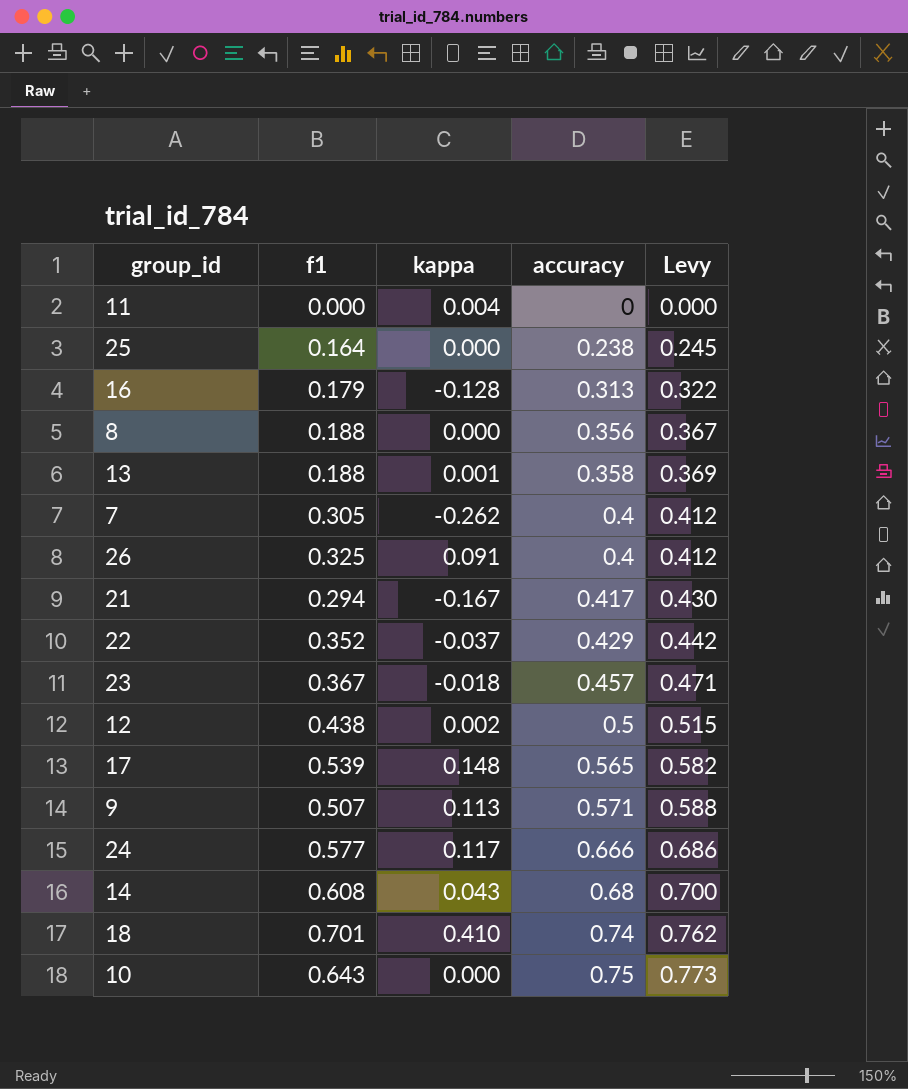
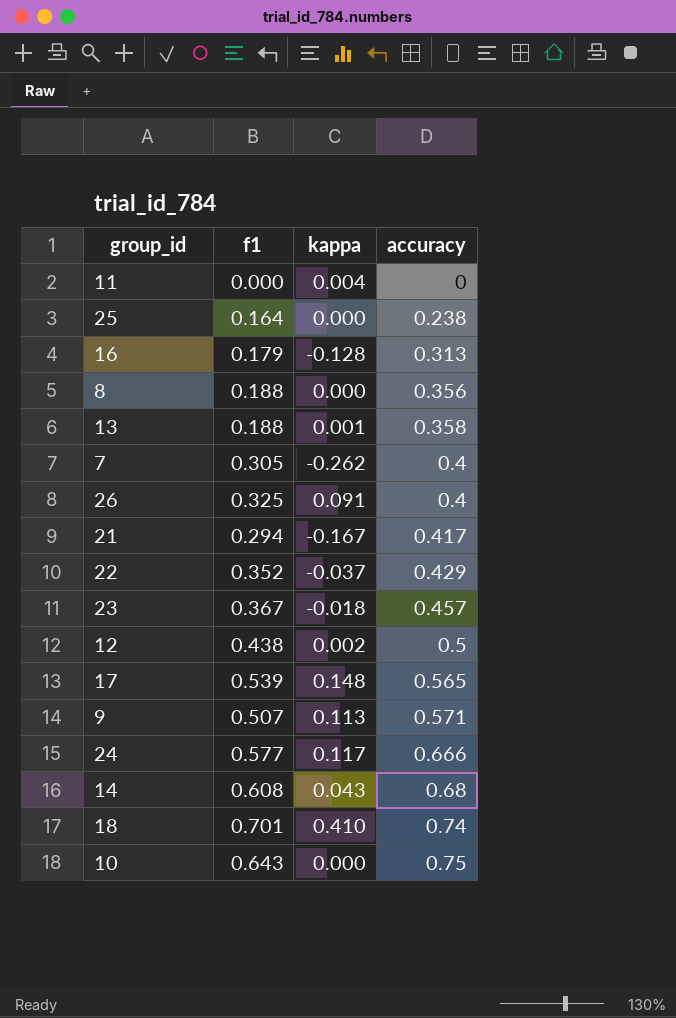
column Levy | formula: [accuracy] * 1.03 -> none

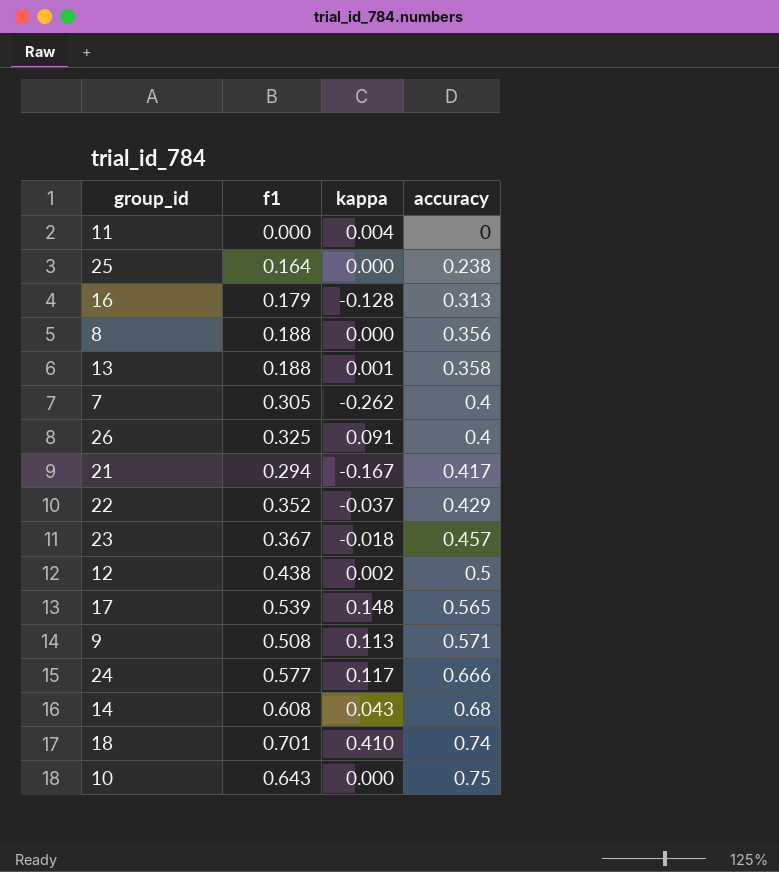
9 | f1: 0.507 -> 0.508

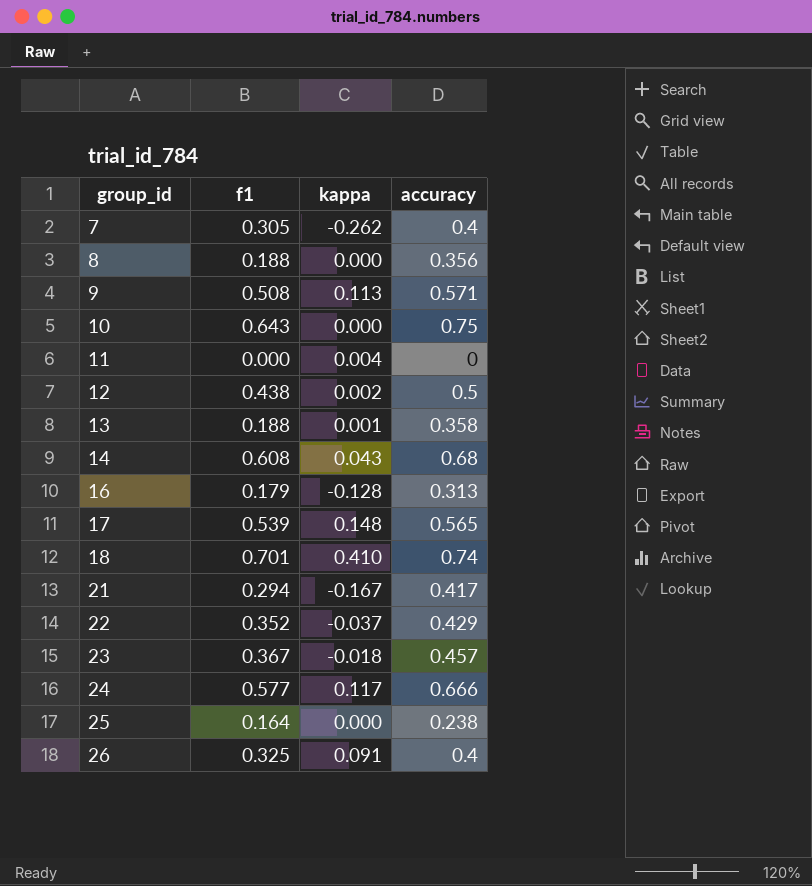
row order: accuracy ascending -> group_id ascending

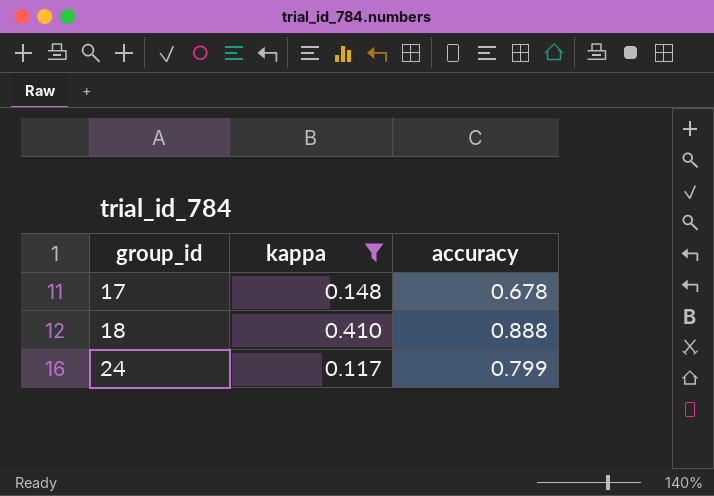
filter: none -> kappa >= 0.117
column f1 | position: 2 -> none
17 | accuracy: 0.565 -> 0.678
18 | accuracy: 0.74 -> 0.888
24 | accuracy: 0.666 -> 0.799

